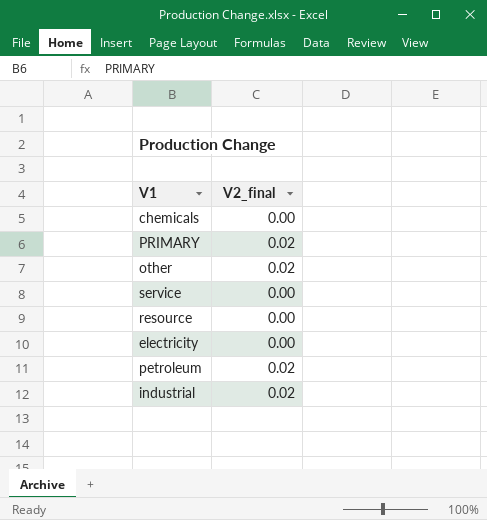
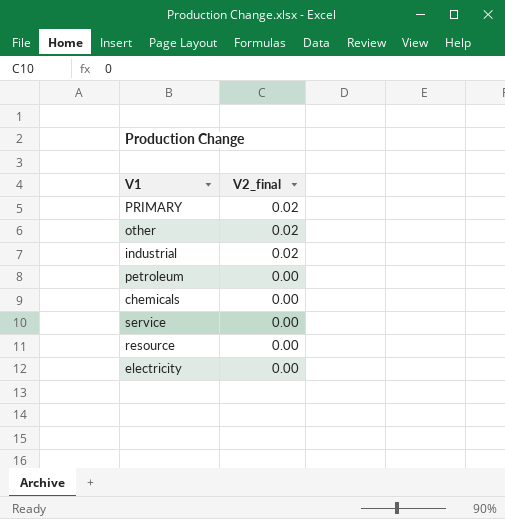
row order: none -> V2_final descending
petroleum | V2_final: 0.02 -> 0.00

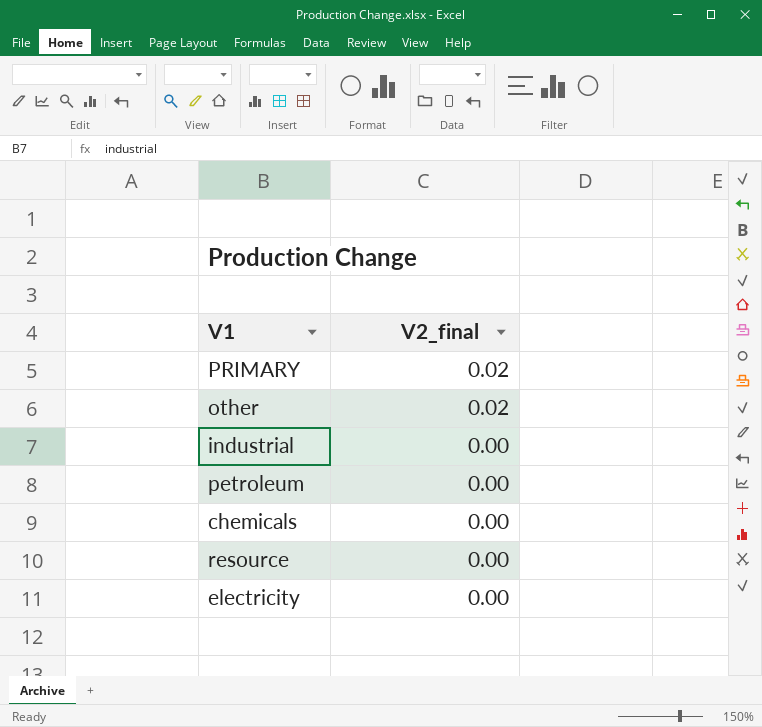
row service: 0.00 -> none
industrial | V2_final: 0.02 -> 0.00

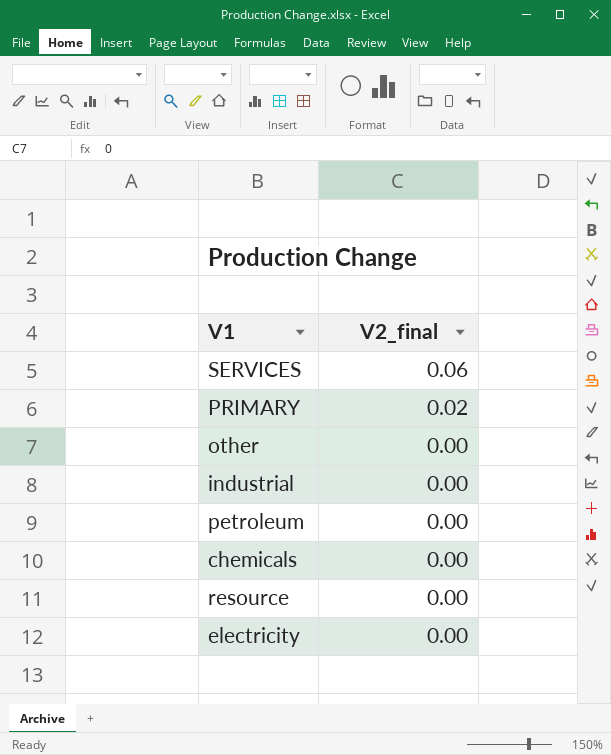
row SERVICES: none -> 0.06
other | V2_final: 0.02 -> 0.00

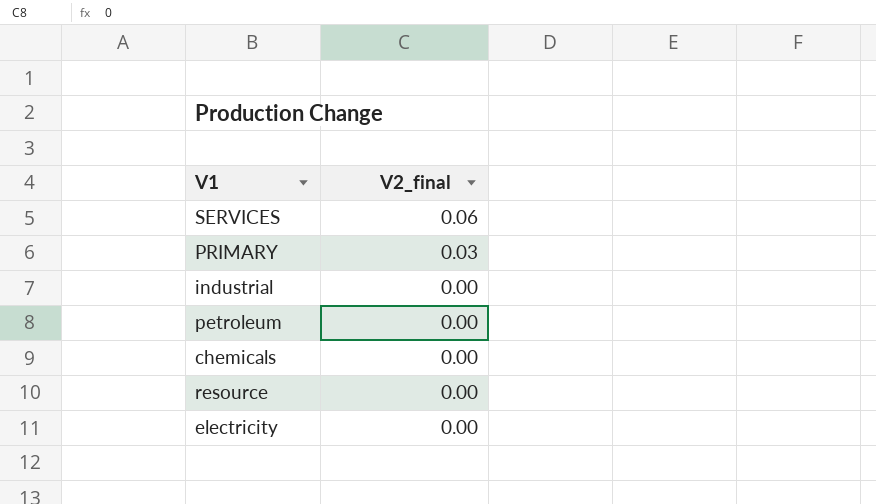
row other: 0.00 -> none
PRIMARY | V2_final: 0.02 -> 0.03

